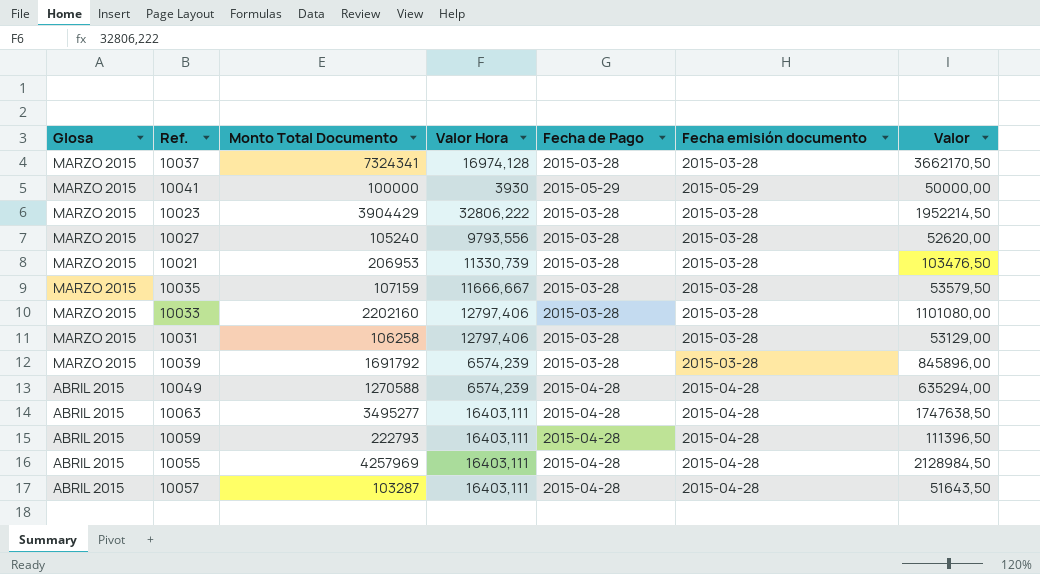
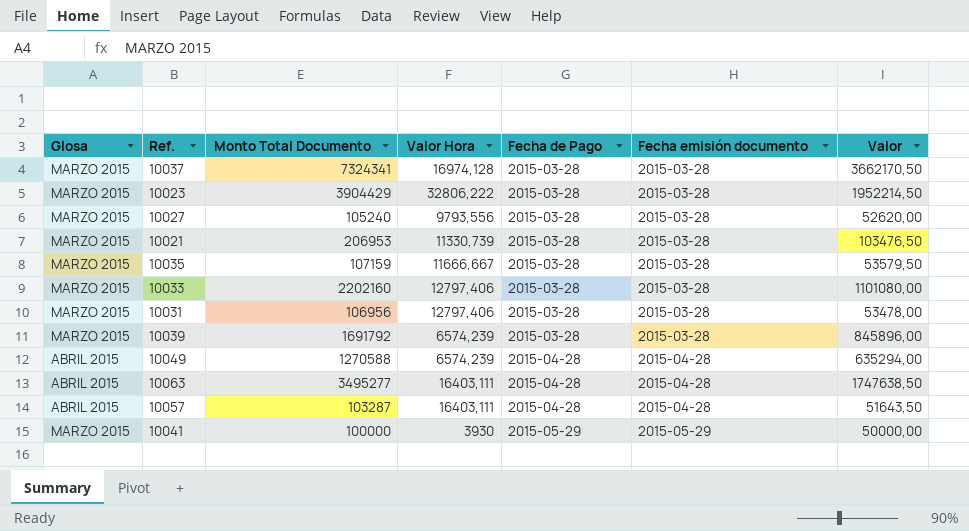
row order: Glosa ascending -> Fecha de Pago ascending
row 10059: ABRIL 2015 | 222793 | 16403,111 | 2015-04-28 | 2015-04-28 | 111396,50 -> none
row 10055: ABRIL 2015 | 4257969 | 16403,111 | 2015-04-28 | 2015-04-28 | 2128984,50 -> none
10031 | Monto Total Documento: 106258 -> 106956
10031 | Valor: 53129,00 -> 53478,00

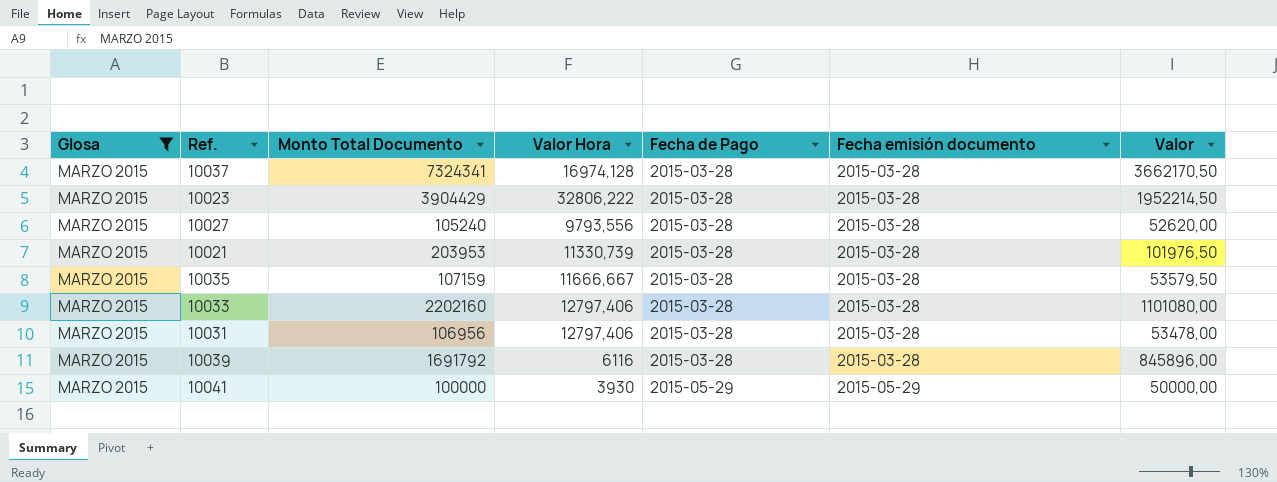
filter: none -> Glosa = MARZO 2015
10021 | Monto Total Documento: 206953 -> 203953
10021 | Valor: 103476,50 -> 101976,50
10039 | Valor Hora: 6574,239 -> 6116

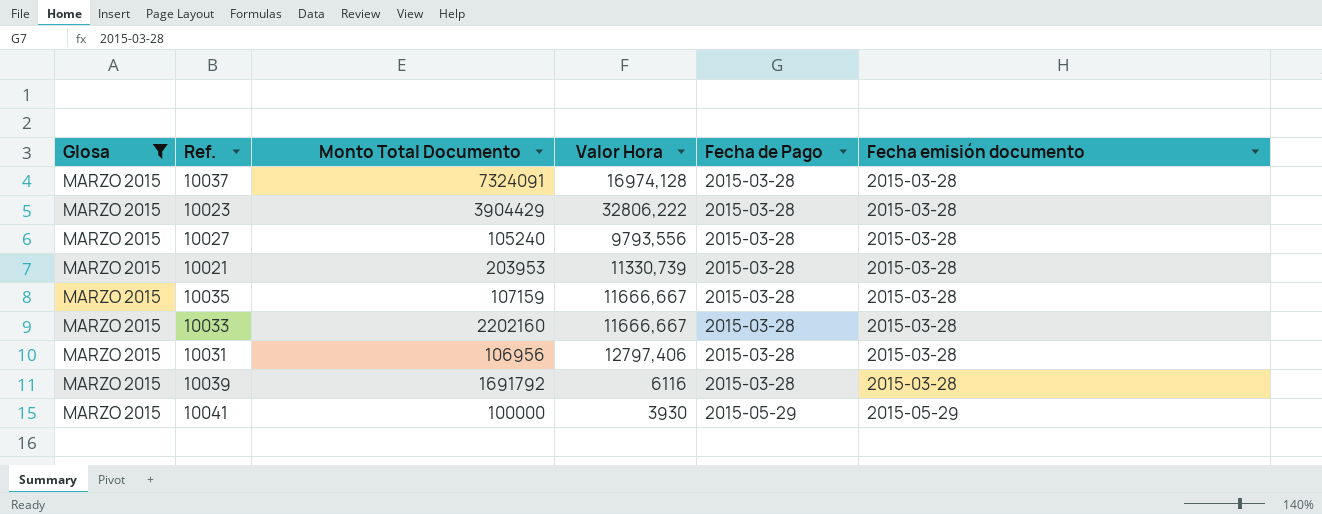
column Valor | formula: [Monto Total Documento] * 0,5 -> none
10037 | Monto Total Documento: 7324341 -> 7324091
10033 | Valor Hora: 12797,406 -> 11666,667

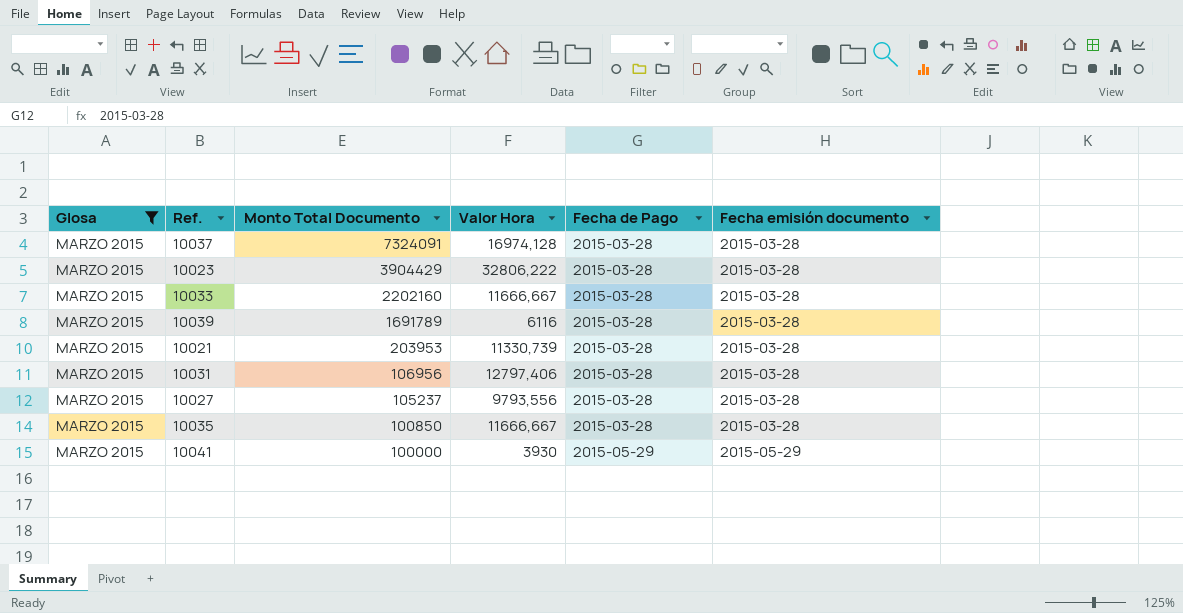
row order: Fecha de Pago ascending -> Monto Total Documento descending
10039 | Monto Total Documento: 1691792 -> 1691789
10027 | Monto Total Documento: 105240 -> 105237
10035 | Monto Total Documento: 107159 -> 100850

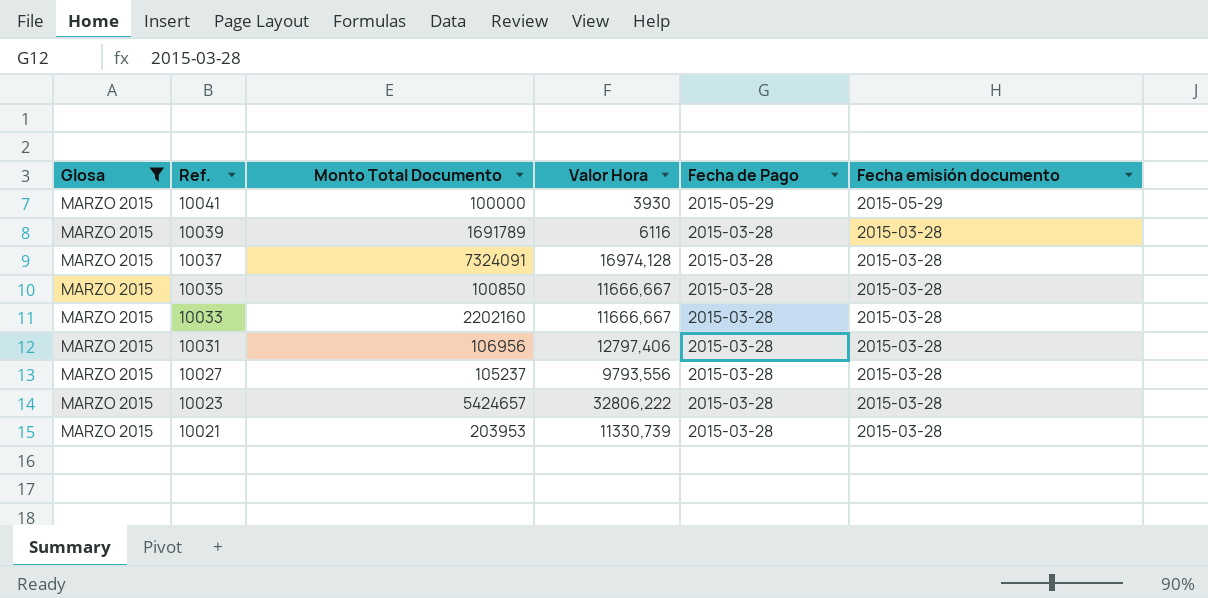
row order: Monto Total Documento descending -> Ref. descending
10023 | Monto Total Documento: 3904429 -> 5424657

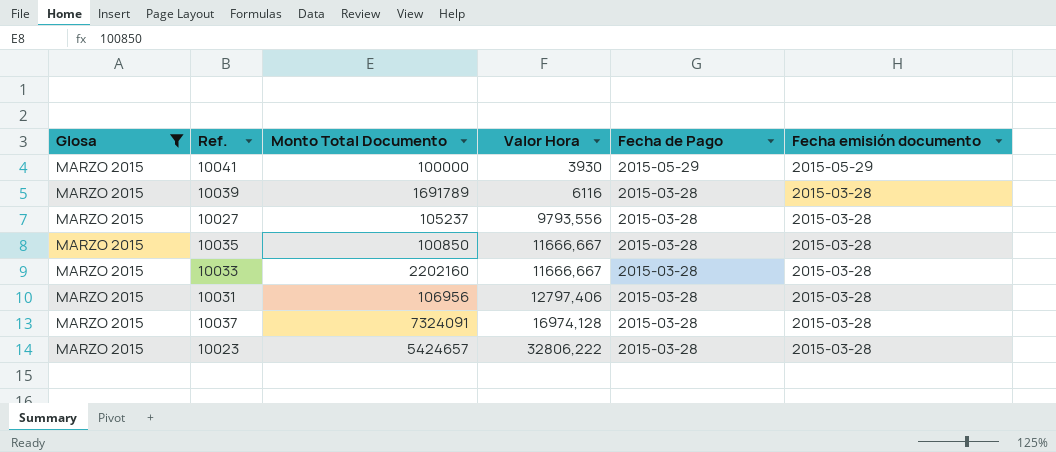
row order: Ref. descending -> Valor Hora ascending
row 10021: MARZO 2015 | 203953 | 11330,739 | 2015-03-28 | 2015-03-28 -> none

